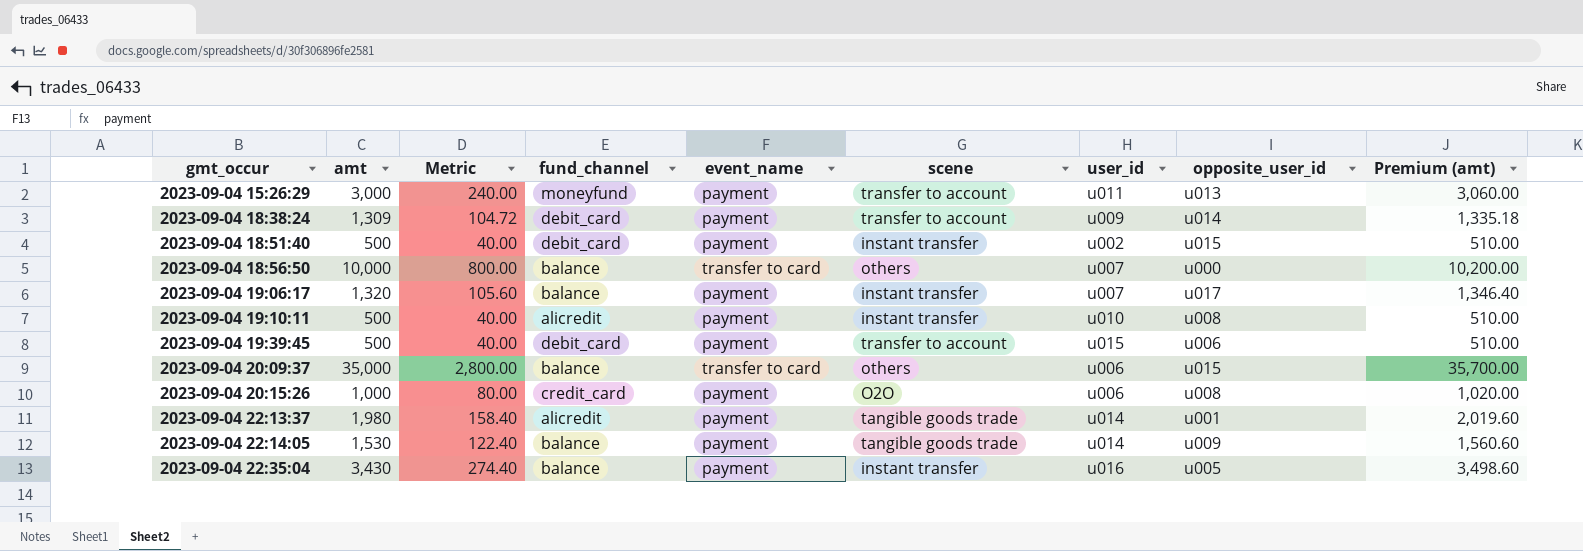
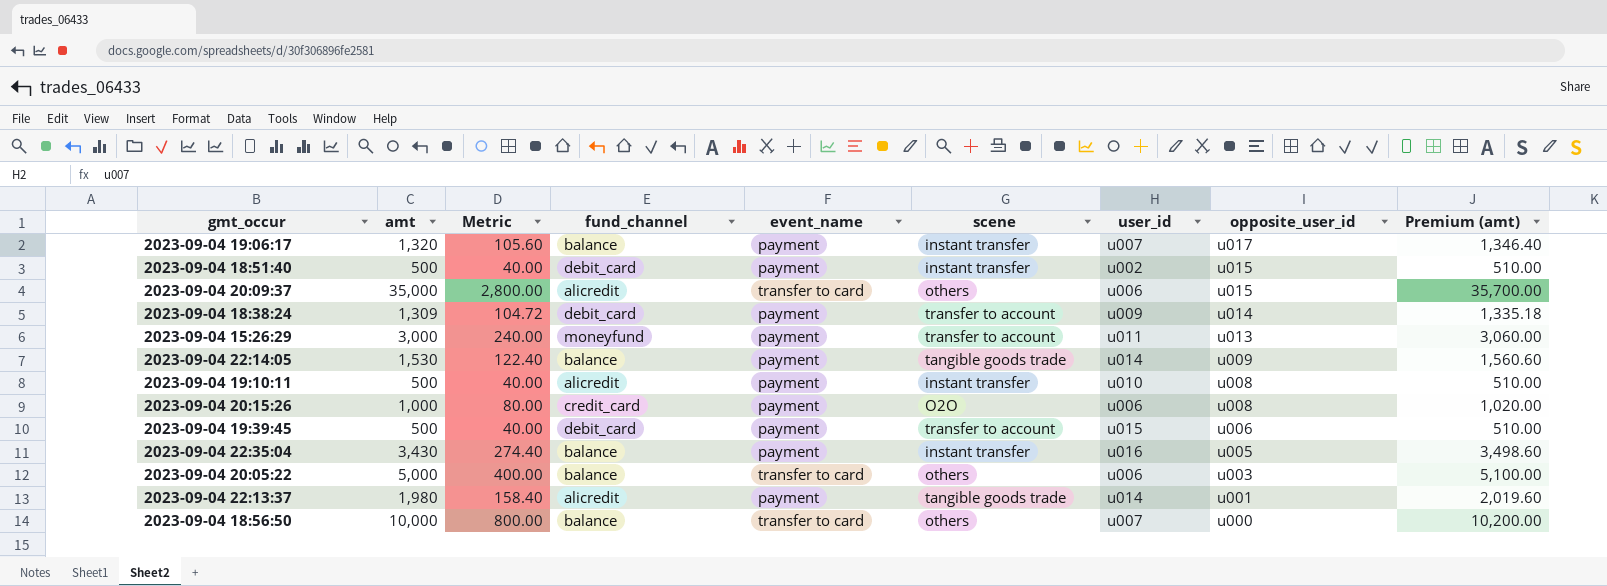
row order: gmt_occur ascending -> opposite_user_id descending
2023-09-04 20:09:37 | fund_channel: balance -> alicredit
row 2023-09-04 20:05:22: none -> 5,000 | 400.00 | balance | transfer to card | others | u006 | u003 | 5,100.00

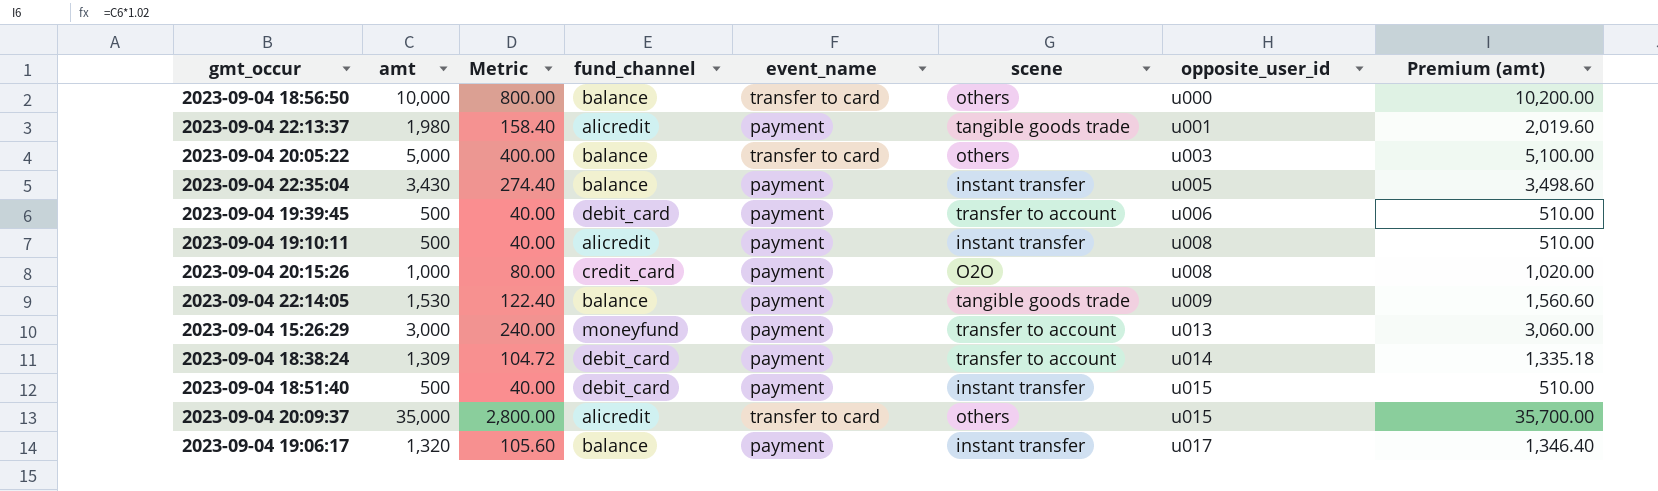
row order: opposite_user_id descending -> opposite_user_id ascending
column user_id | position: 7 -> none

